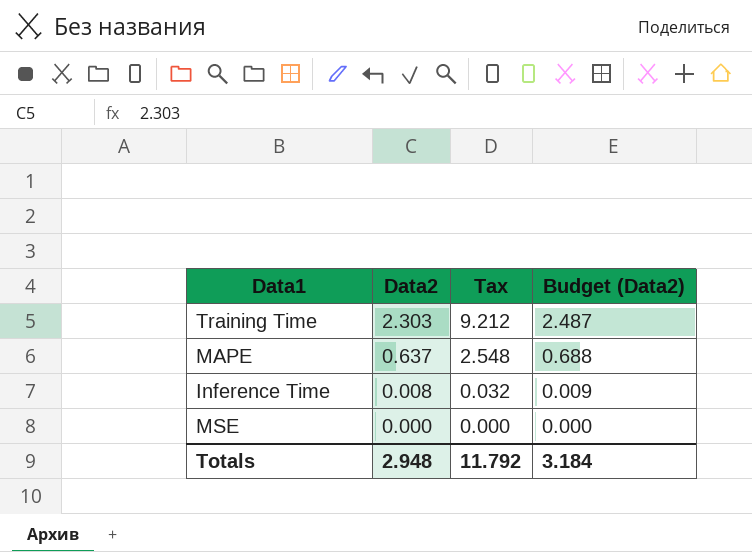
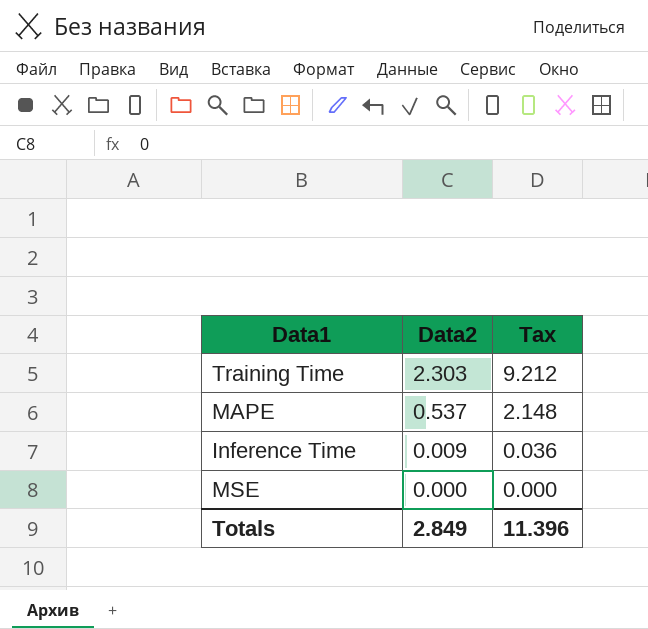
column Budget (Data2) | formula: [Data2] * 1.08 -> none
MAPE | Data2: 0.637 -> 0.537
MAPE | Tax: 2.548 -> 2.148
Inference Time | Data2: 0.008 -> 0.009
Inference Time | Tax: 0.032 -> 0.036
Totals | Data2: 2.948 -> 2.849
Totals | Tax: 11.792 -> 11.396

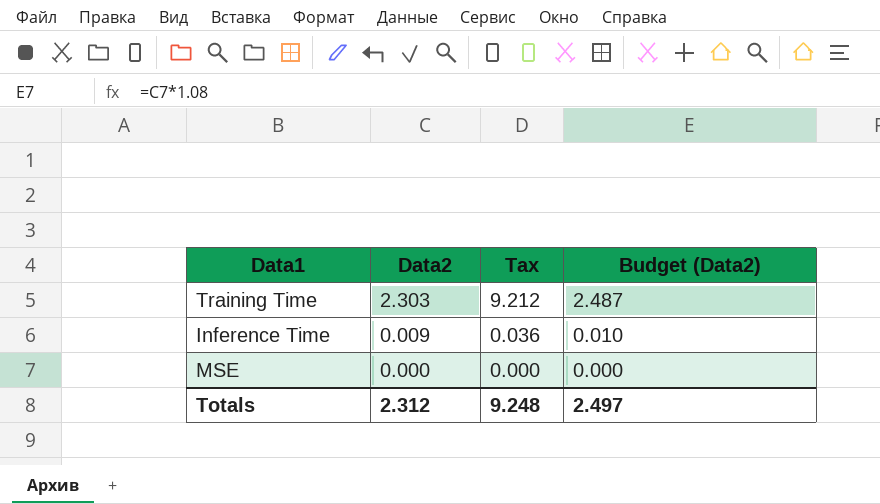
column Budget (Data2) | formula: none -> [Data2] * 1.08
row MAPE: 0.537 | 2.148 -> none
Totals | Data2: 2.849 -> 2.312
Totals | Tax: 11.396 -> 9.248

